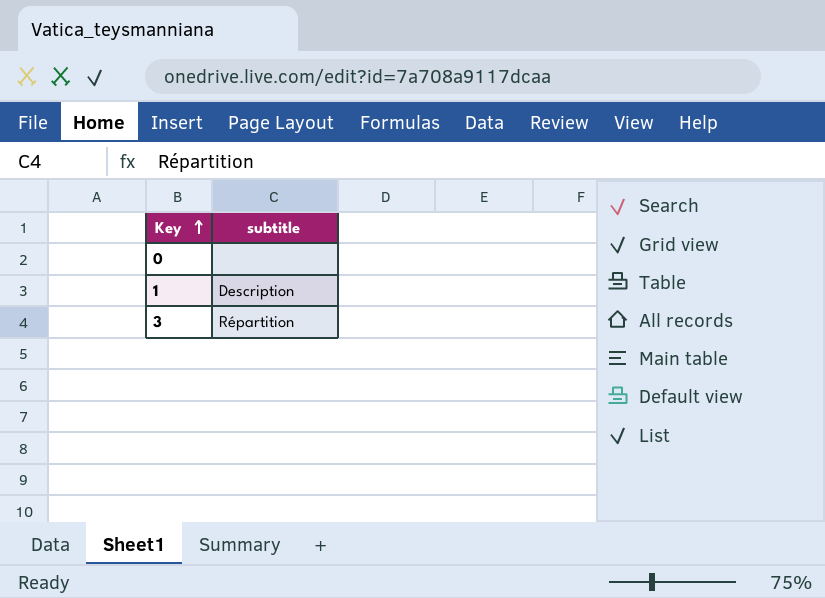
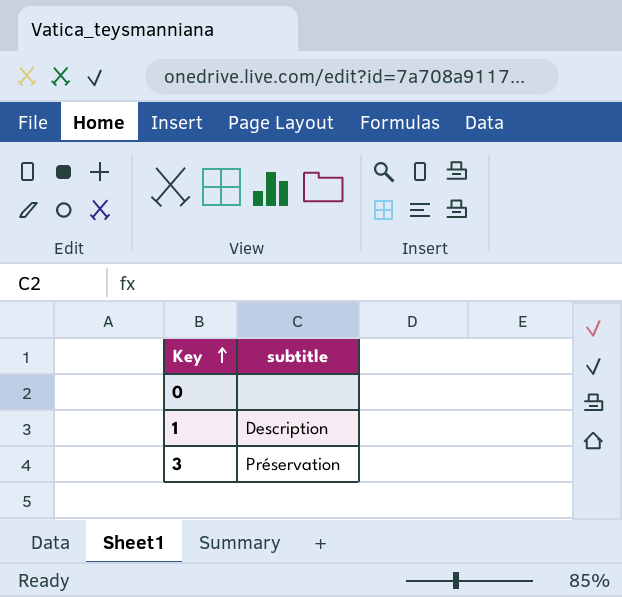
3 | subtitle: Répartition -> Préservation

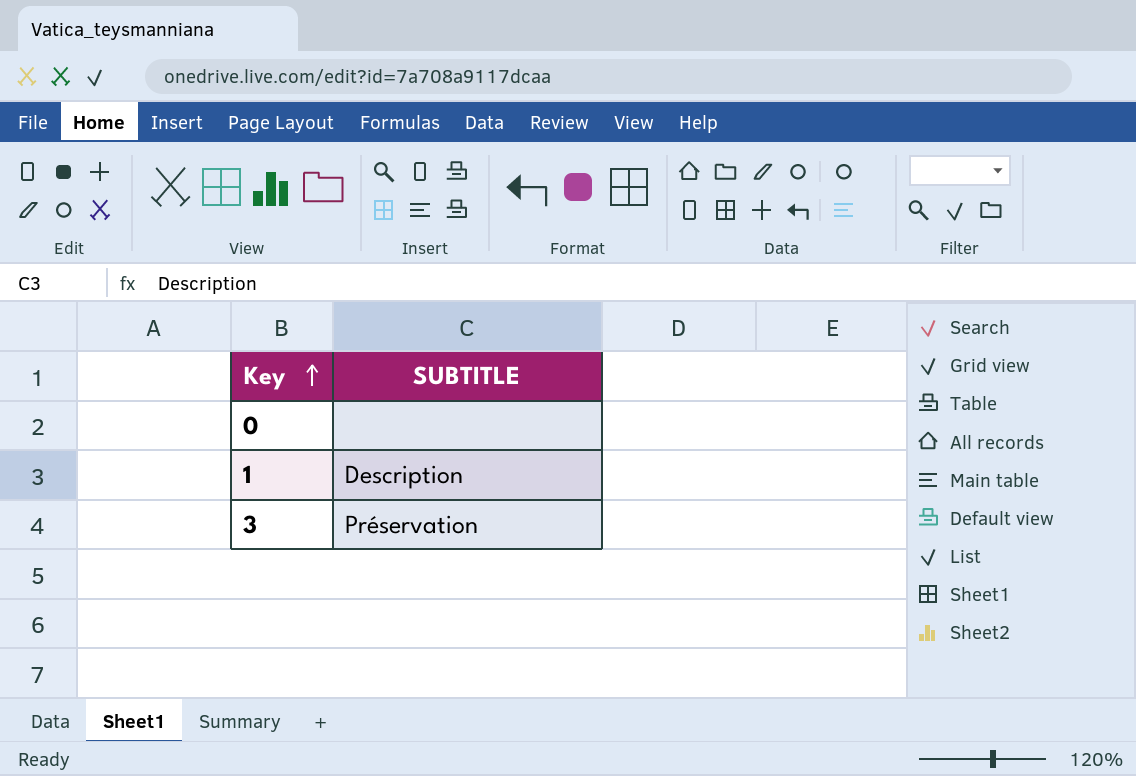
column name: subtitle -> SUBTITLE

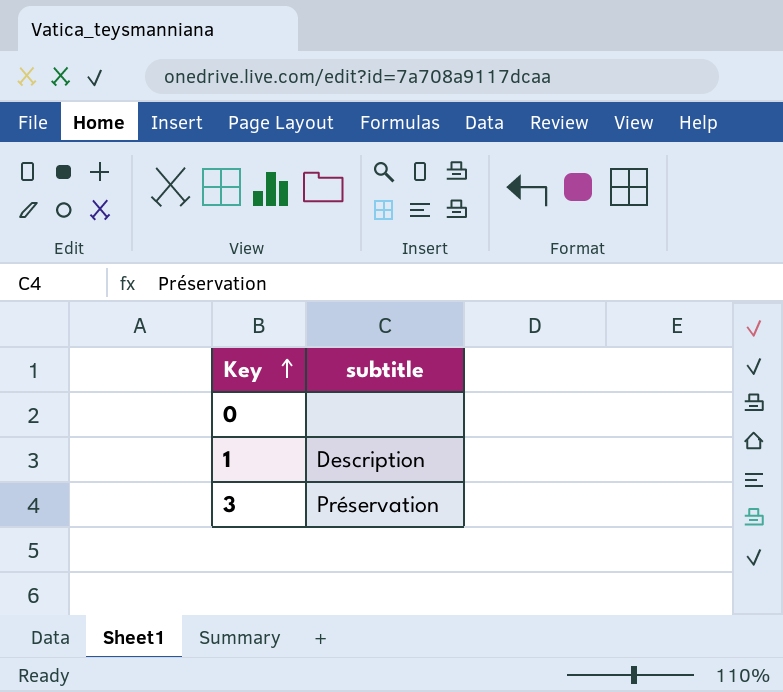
column name: SUBTITLE -> subtitle

